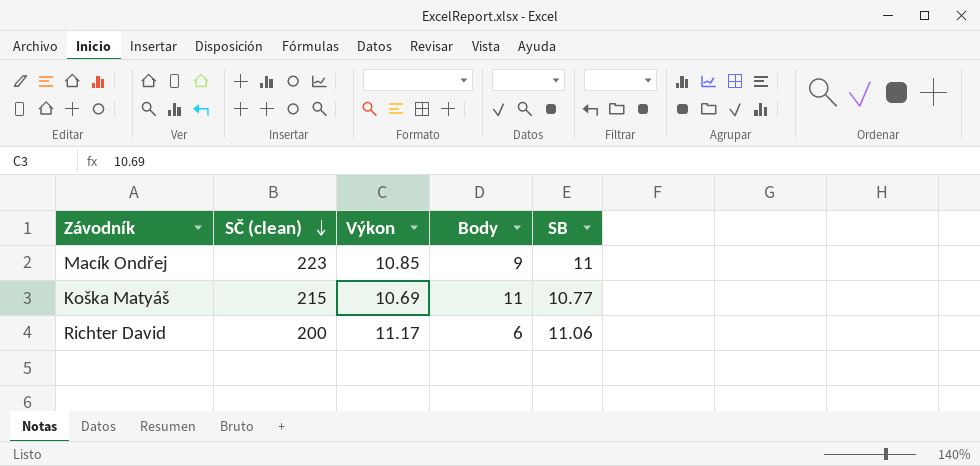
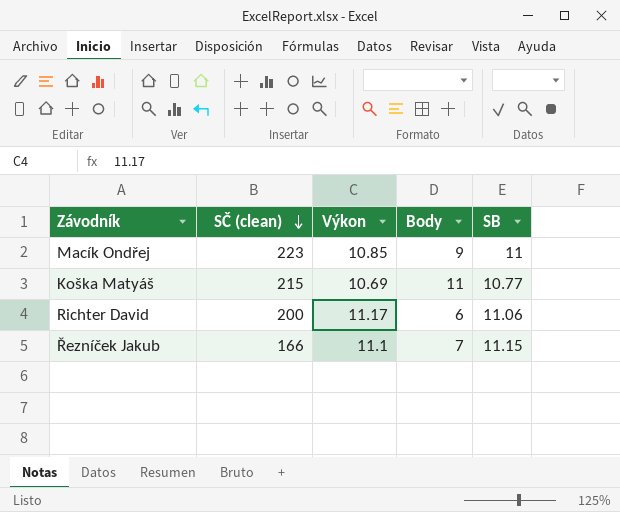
row Řezníček Jakub: none -> 166 | 11.1 | 7 | 11.15

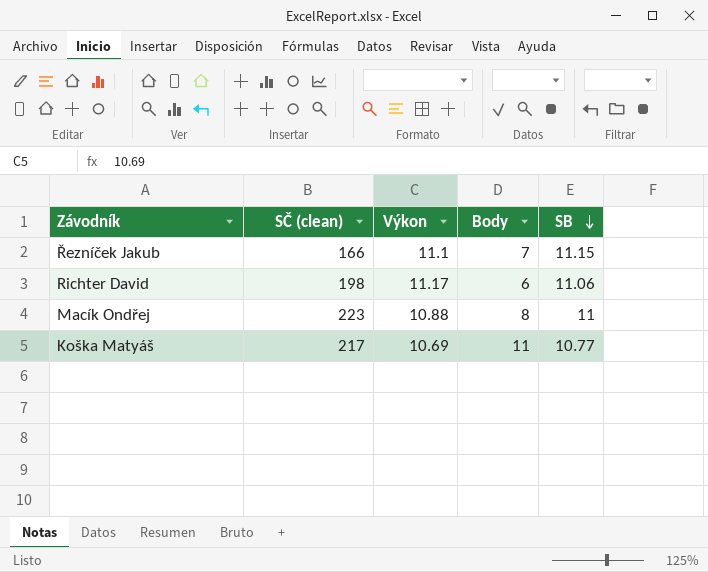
row order: SČ (clean) descending -> SB descending
Richter David | SČ (clean): 200 -> 198
Macík Ondřej | Výkon: 10.85 -> 10.88
Macík Ondřej | Body: 9 -> 8
Koška Matyáš | SČ (clean): 215 -> 217

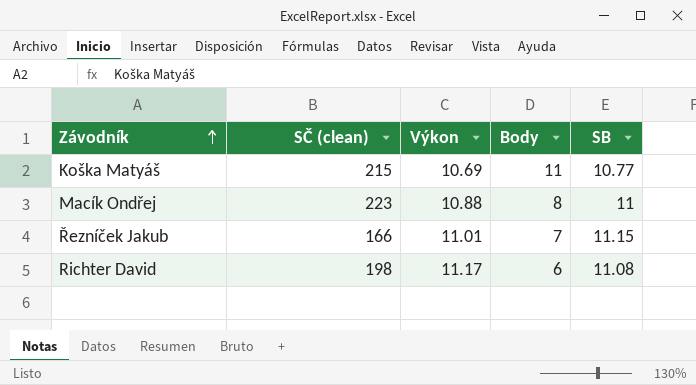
row order: SB descending -> Závodník ascending
Koška Matyáš | SČ (clean): 217 -> 215
Řezníček Jakub | Výkon: 11.1 -> 11.01
Richter David | SB: 11.06 -> 11.08

